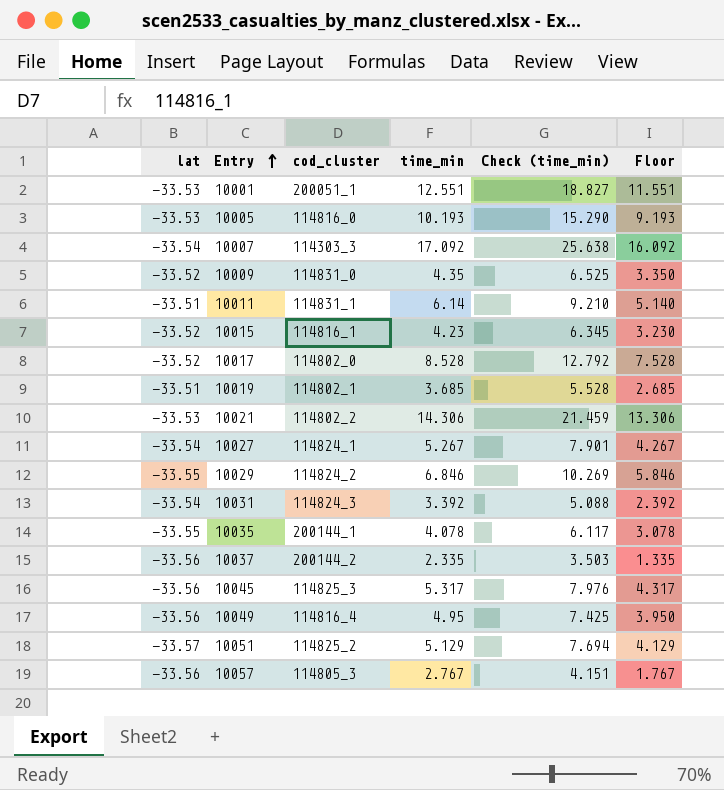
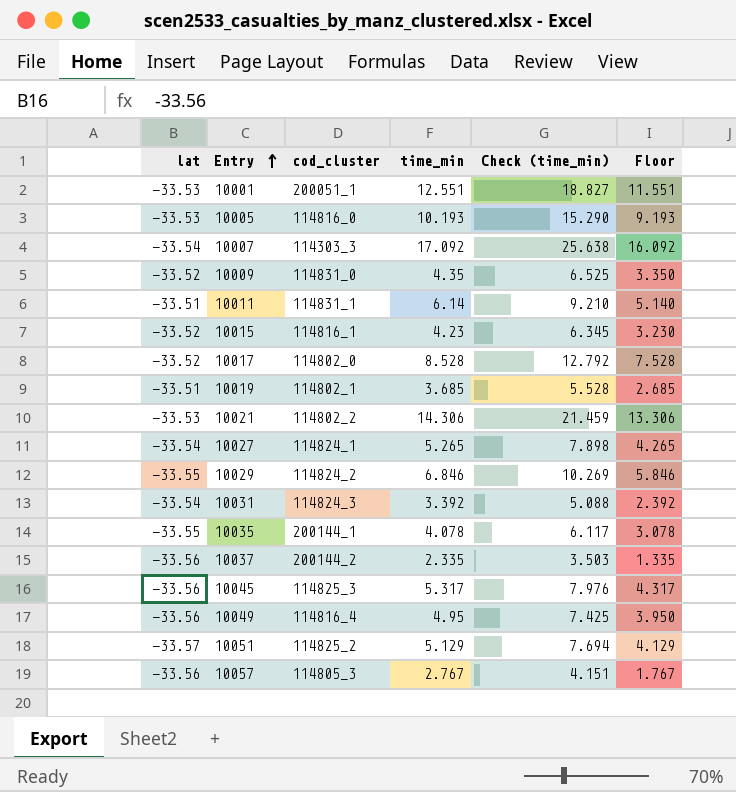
10027 | time_min: 5.267 -> 5.265
10027 | Check (time_min): 7.901 -> 7.898
10027 | Floor: 4.267 -> 4.265

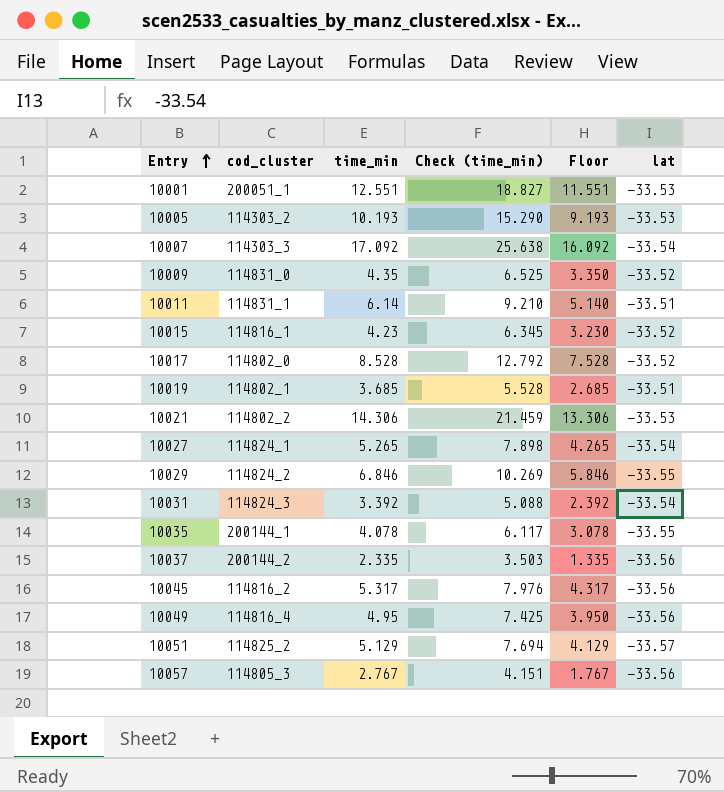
column lat | position: 1 -> 6
10005 | cod_cluster: 114816_0 -> 114303_2
10045 | cod_cluster: 114825_3 -> 114816_2

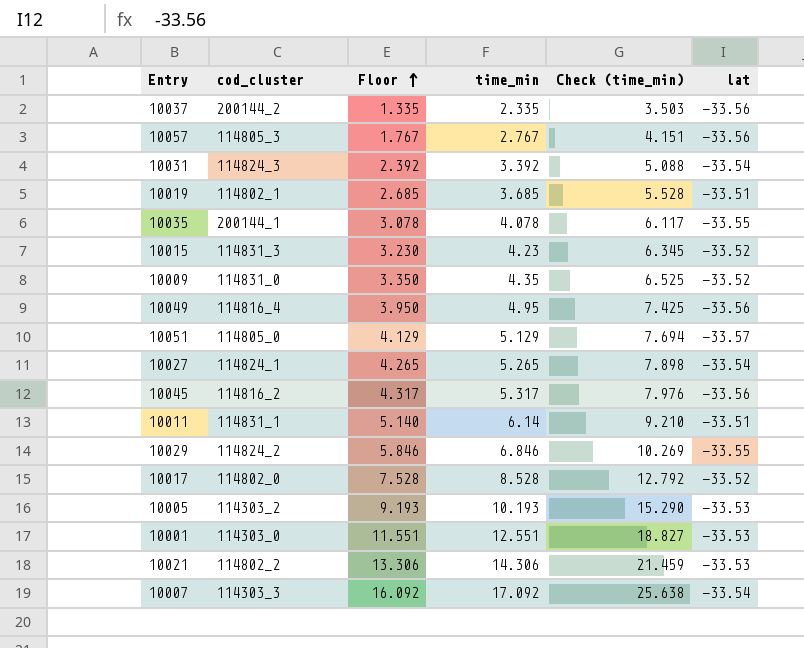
row order: Entry ascending -> Floor ascending
column Floor | position: 5 -> 3
10015 | cod_cluster: 114816_1 -> 114831_3
10051 | cod_cluster: 114825_2 -> 114805_0
10001 | cod_cluster: 200051_1 -> 114303_0

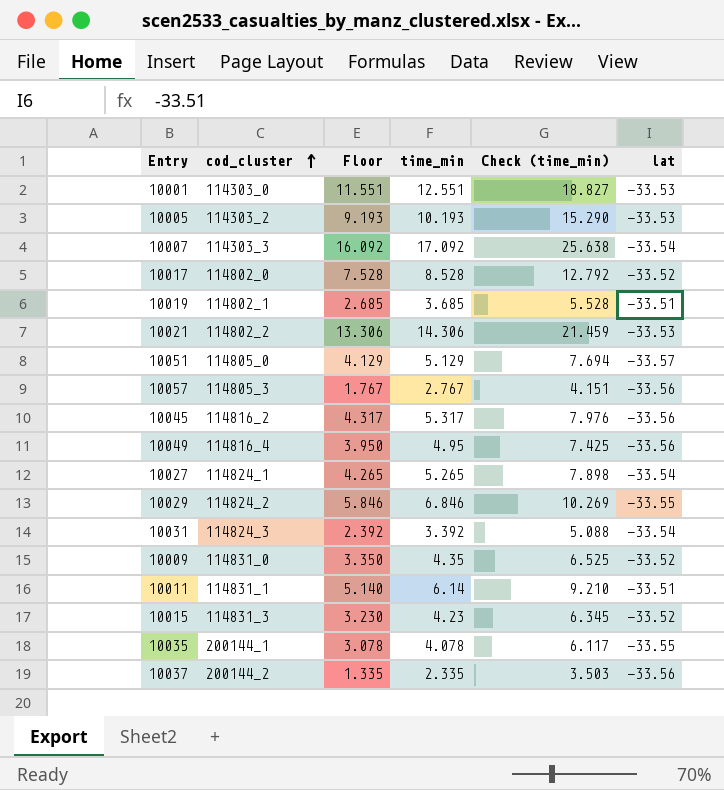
row order: Floor ascending -> cod_cluster ascending

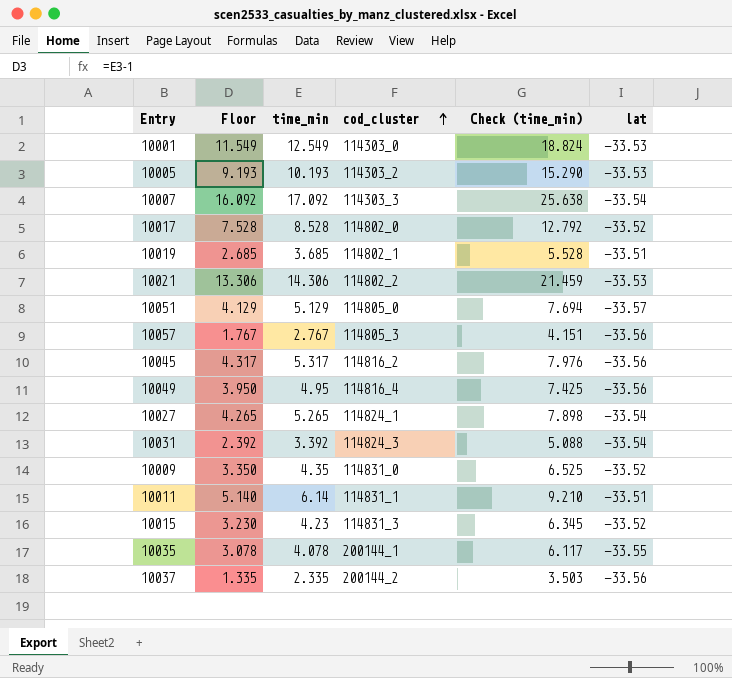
column cod_cluster | position: 2 -> 4
row 10029: 114824_2 | 5.846 | 6.846 | 10.269 | -33.55 -> none
10001 | Floor: 11.551 -> 11.549
10001 | time_min: 12.551 -> 12.549
10001 | Check (time_min): 18.827 -> 18.824

